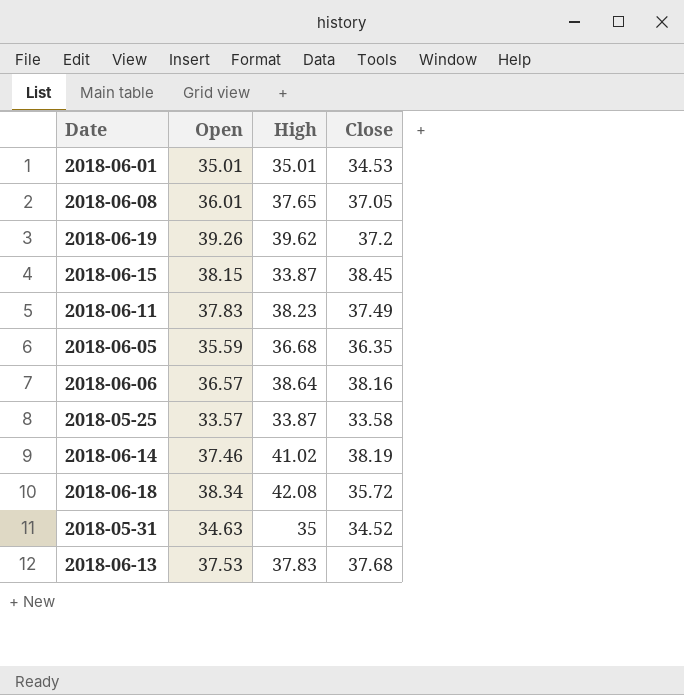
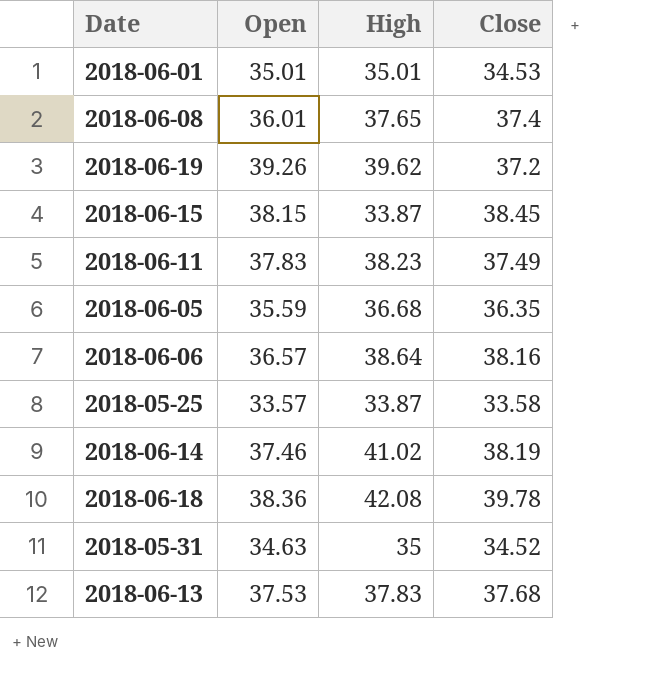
2018-06-08 | Close: 37.05 -> 37.4
2018-06-18 | Open: 38.34 -> 38.36
2018-06-18 | Close: 35.72 -> 39.78

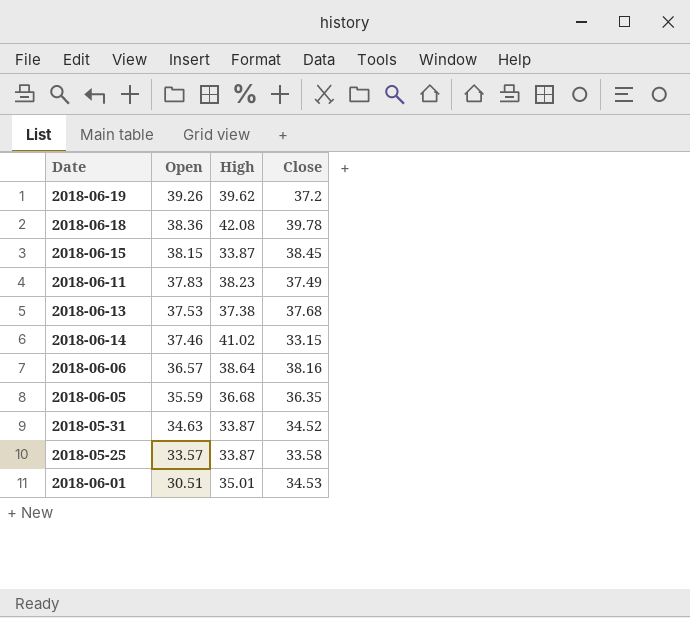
row order: none -> Open descending
row 2018-06-08: 36.01 | 37.65 | 37.4 -> none
2018-06-13 | High: 37.83 -> 37.38
2018-06-14 | Close: 38.19 -> 33.15
2018-05-31 | High: 35 -> 33.87
2018-06-01 | Open: 35.01 -> 30.51

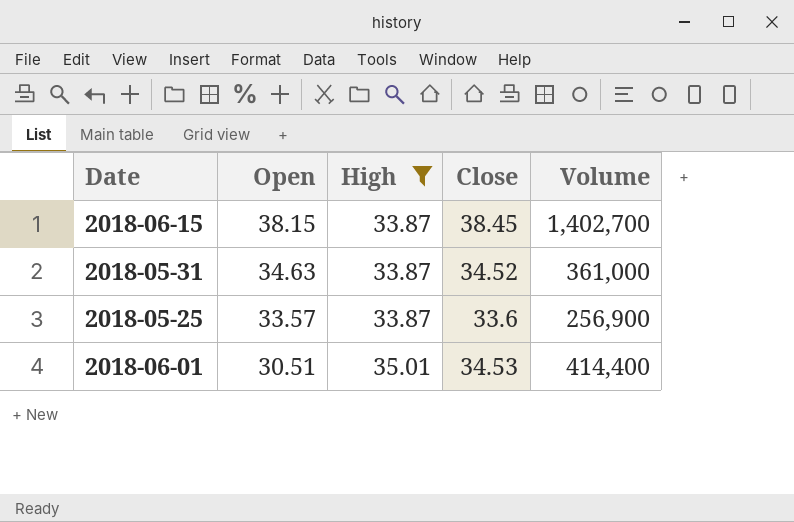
filter: none -> High <= 35.01
column Volume | position: none -> 5
2018-05-25 | Close: 33.58 -> 33.6

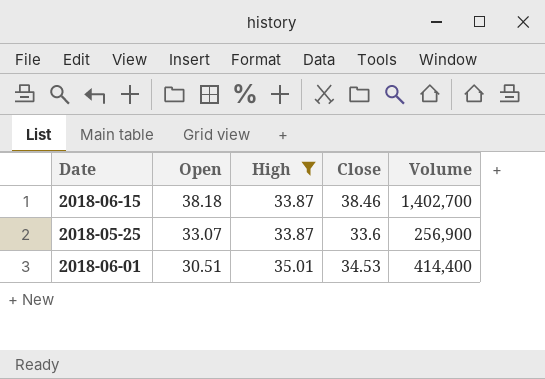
row 2018-05-31: 34.63 | 33.87 | 34.52 | 361,000 -> none
2018-06-15 | Open: 38.15 -> 38.18
2018-06-15 | Close: 38.45 -> 38.46
2018-05-25 | Open: 33.57 -> 33.07

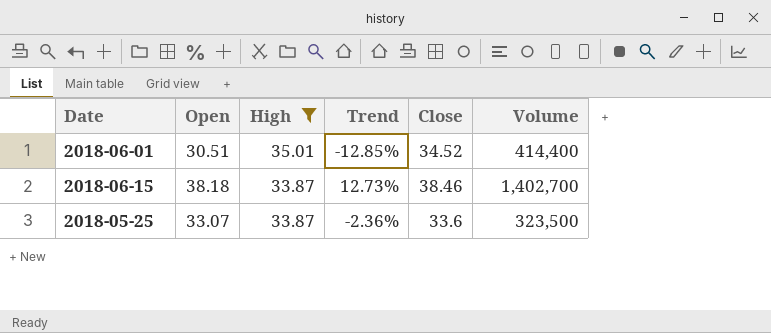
row order: Open descending -> High descending
column Trend | formula: none -> ([Open] - [High]) / [High]
2018-06-01 | Close: 34.53 -> 34.52
2018-05-25 | Volume: 256,900 -> 323,500

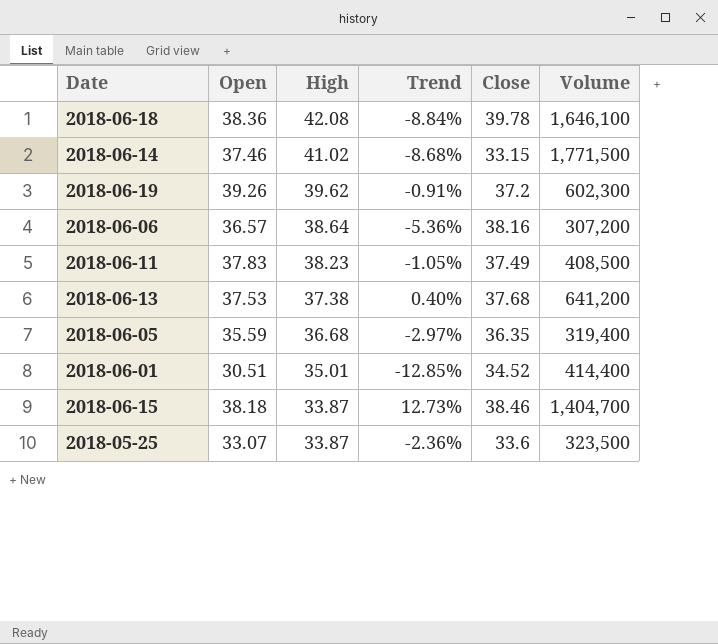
filter: High <= 35.01 -> none
2018-06-15 | Volume: 1,402,700 -> 1,404,700

